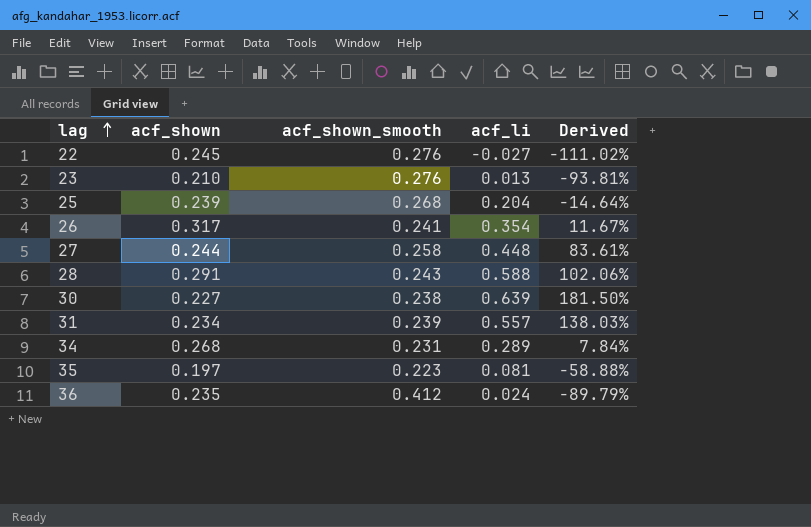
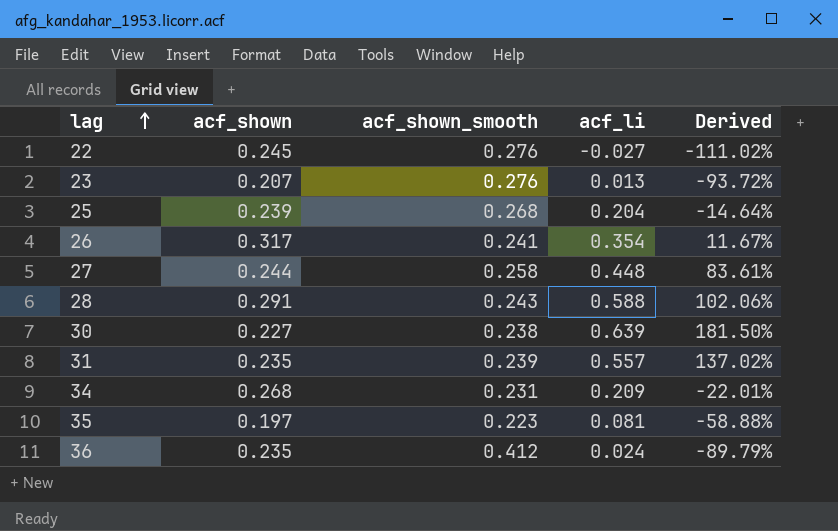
23 | acf_shown: 0.210 -> 0.207
23 | Derived: -93.81% -> -93.72%
31 | acf_shown: 0.234 -> 0.235
31 | Derived: 138.03% -> 137.02%
34 | acf_li: 0.289 -> 0.209
34 | Derived: 7.84% -> -22.01%

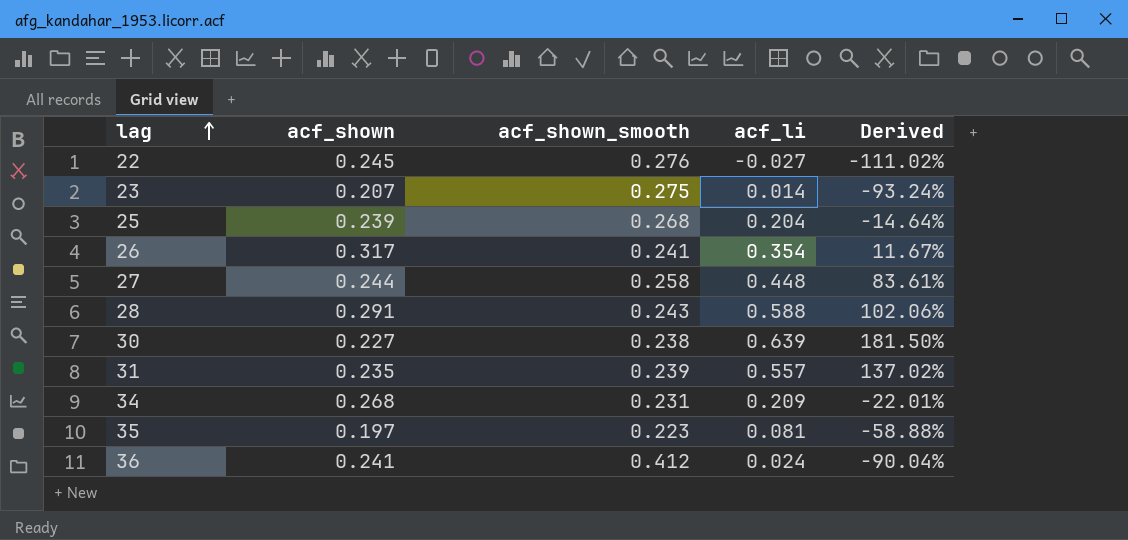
23 | acf_shown_smooth: 0.276 -> 0.275
23 | acf_li: 0.013 -> 0.014
23 | Derived: -93.72% -> -93.24%
36 | acf_shown: 0.235 -> 0.241
36 | Derived: -89.79% -> -90.04%

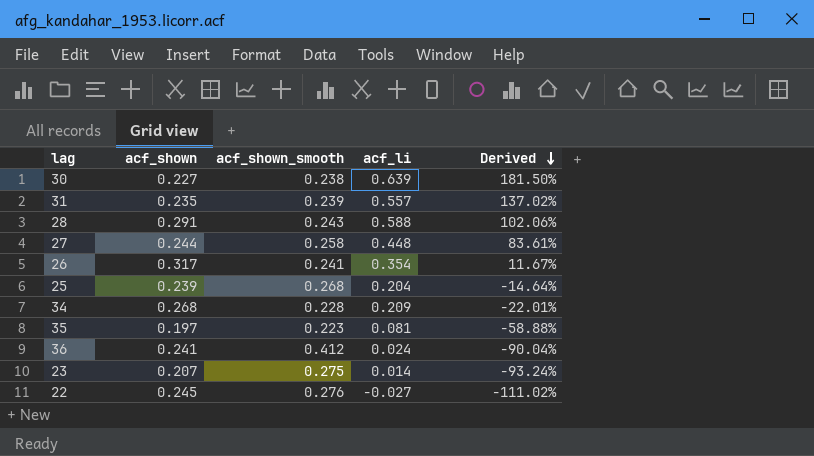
row order: lag ascending -> Derived descending
34 | acf_shown_smooth: 0.231 -> 0.228

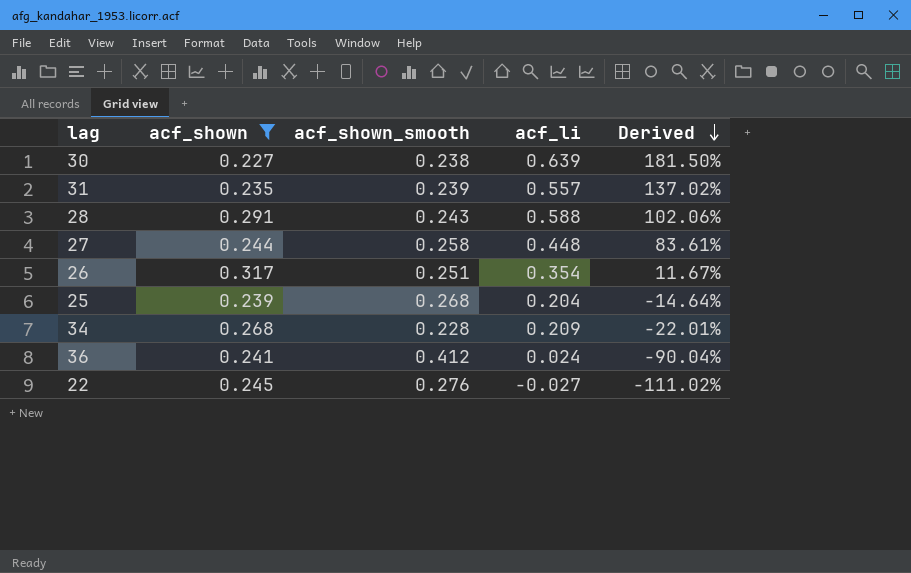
filter: none -> acf_shown >= 0.227
26 | acf_shown_smooth: 0.241 -> 0.251

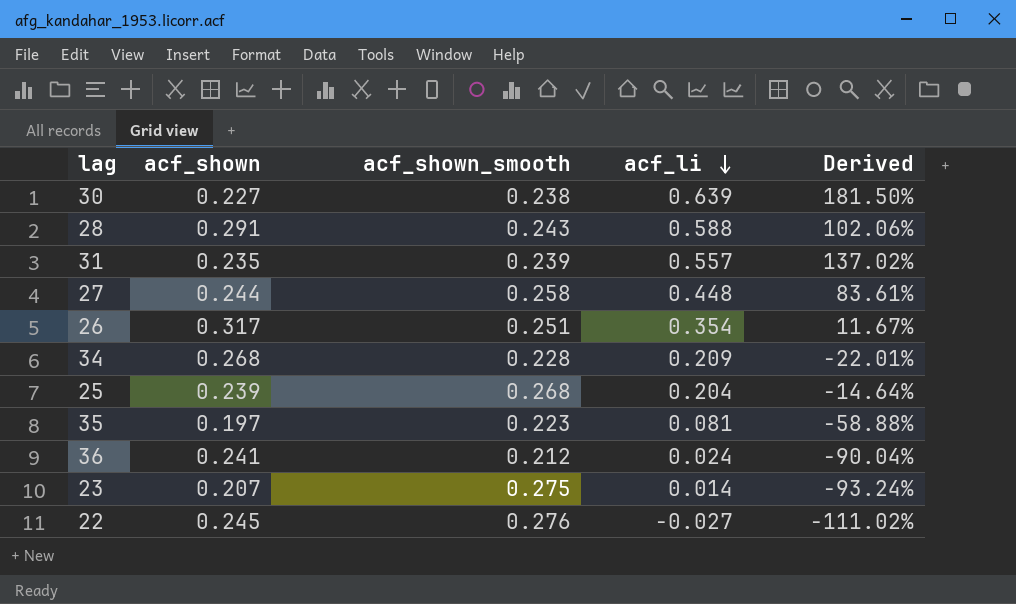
filter: acf_shown >= 0.227 -> none
row order: Derived descending -> acf_li descending
36 | acf_shown_smooth: 0.412 -> 0.212

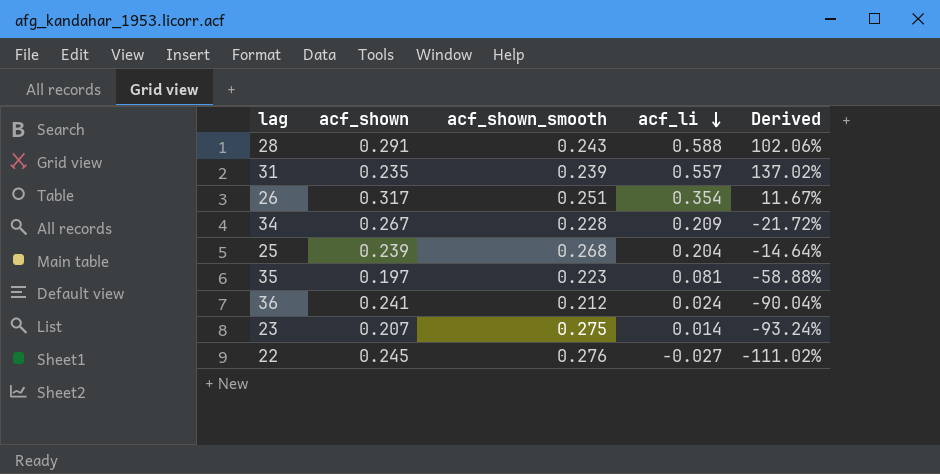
row 30: 0.227 | 0.238 | 0.639 | 181.50% -> none
row 27: 0.244 | 0.258 | 0.448 | 83.61% -> none
34 | acf_shown: 0.268 -> 0.267
34 | Derived: -22.01% -> -21.72%

